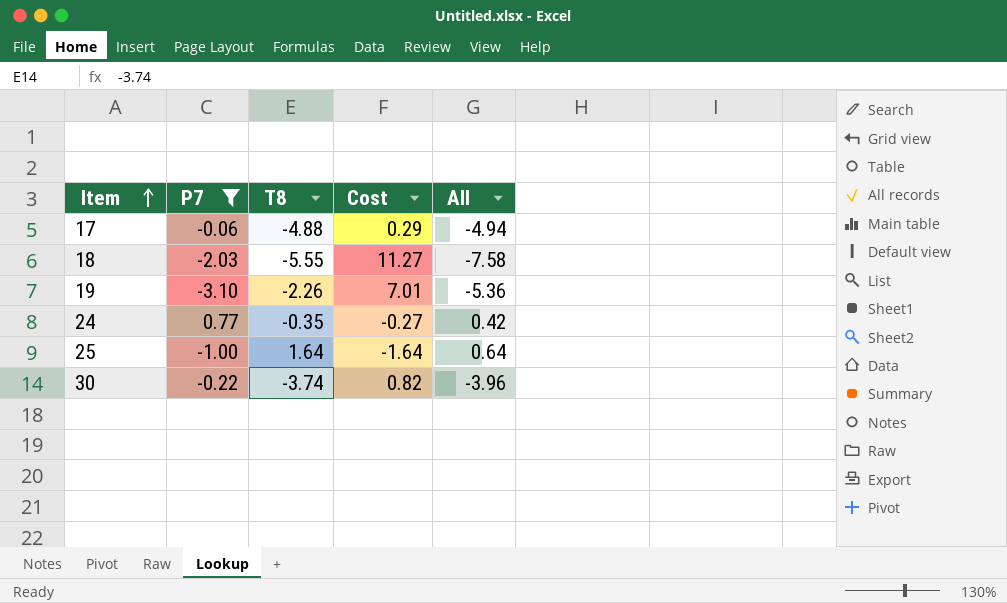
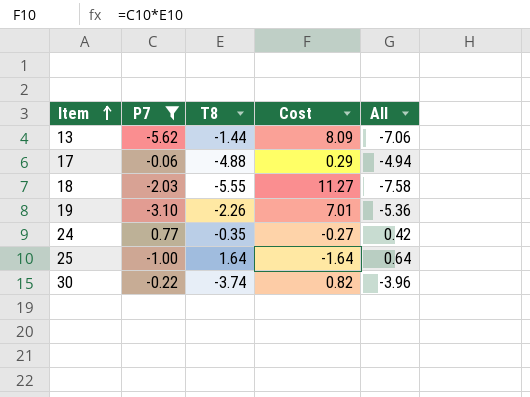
row 13: none -> -5.62 | -1.44 | 8.09 | -7.06

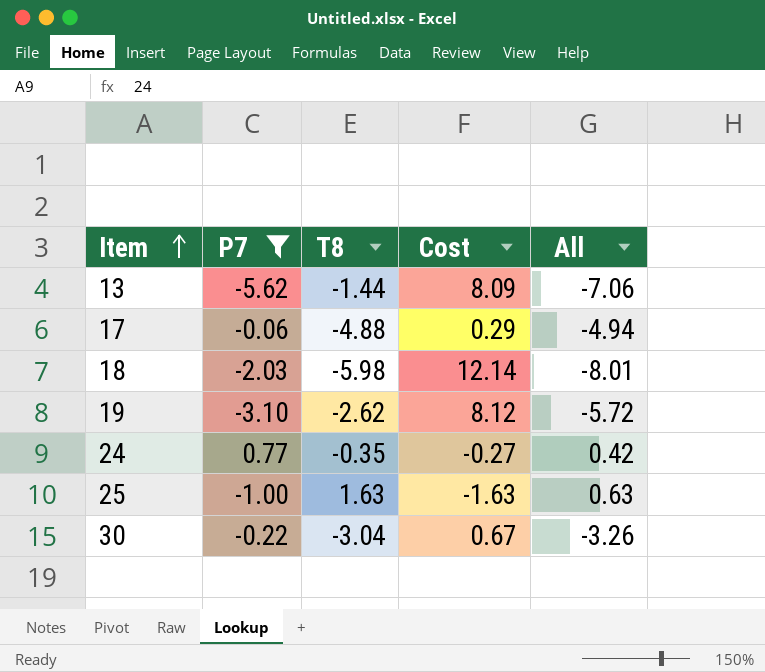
18 | T8: -5.55 -> -5.98
18 | Cost: 11.27 -> 12.14
18 | All: -7.58 -> -8.01
19 | T8: -2.26 -> -2.62
19 | Cost: 7.01 -> 8.12
19 | All: -5.36 -> -5.72
25 | T8: 1.64 -> 1.63
25 | Cost: -1.64 -> -1.63
25 | All: 0.64 -> 0.63
30 | T8: -3.74 -> -3.04
30 | Cost: 0.82 -> 0.67
30 | All: -3.96 -> -3.26

